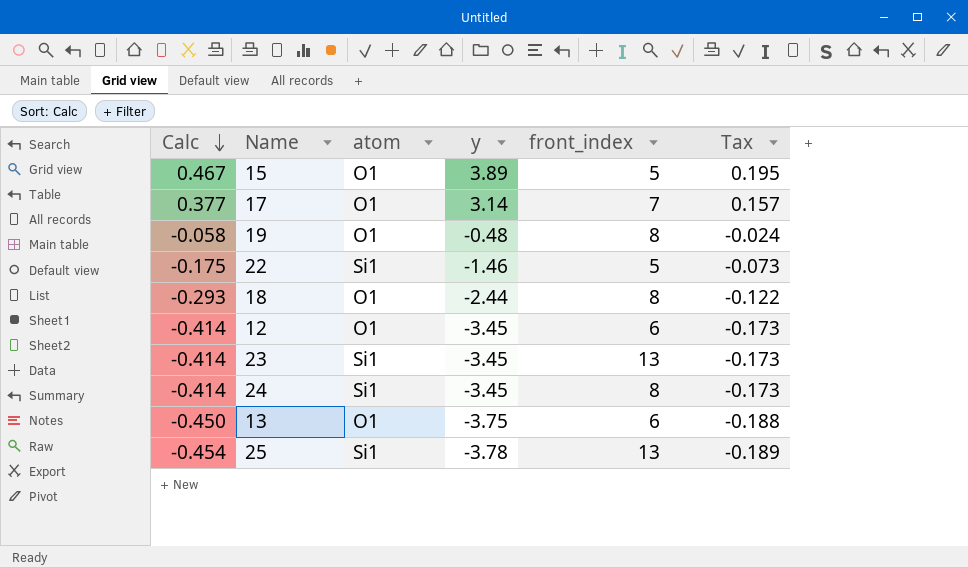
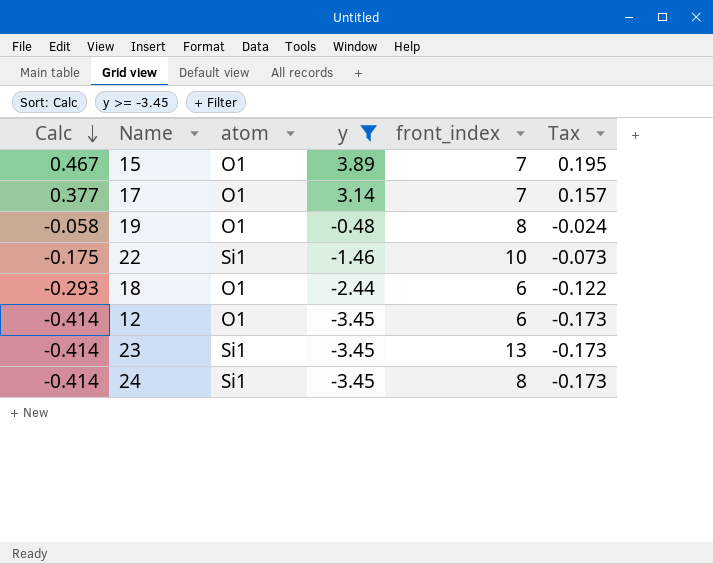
filter: none -> y >= -3.45
15 | front_index: 5 -> 7
22 | front_index: 5 -> 10
18 | front_index: 8 -> 6

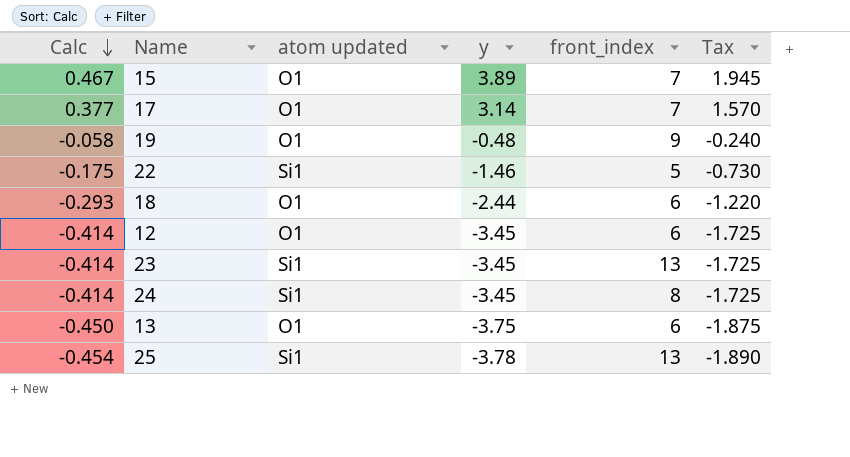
filter: y >= -3.45 -> none
column name: atom -> atom updated
column Tax | formula: [y] * 0.05 -> [y] * 0.5
19 | front_index: 8 -> 9
22 | front_index: 10 -> 5

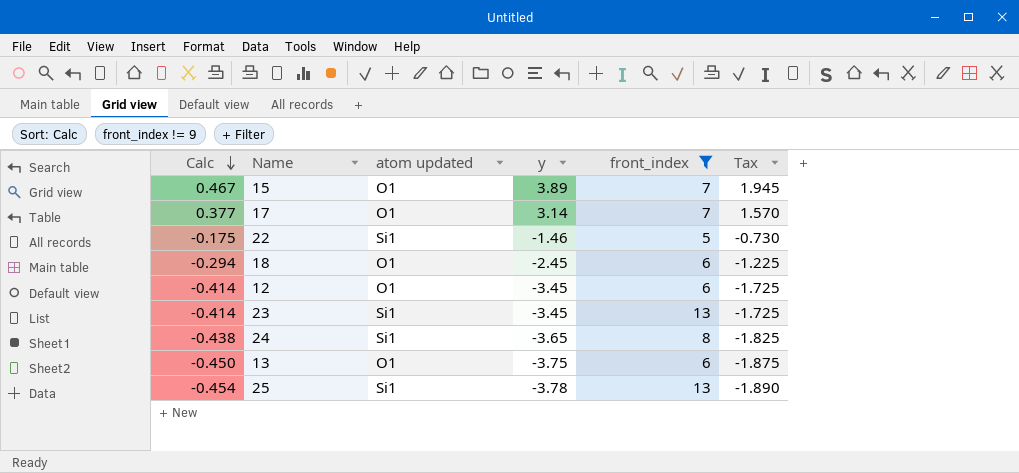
filter: none -> front_index != 9
18 | Calc: -0.293 -> -0.294
18 | y: -2.44 -> -2.45
18 | Tax: -1.220 -> -1.225
24 | Calc: -0.414 -> -0.438
24 | y: -3.45 -> -3.65
24 | Tax: -1.725 -> -1.825

